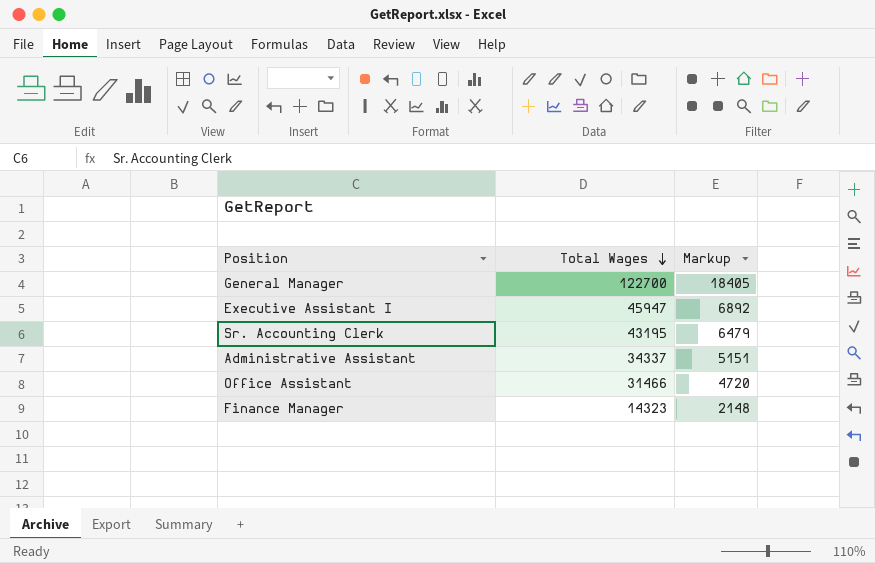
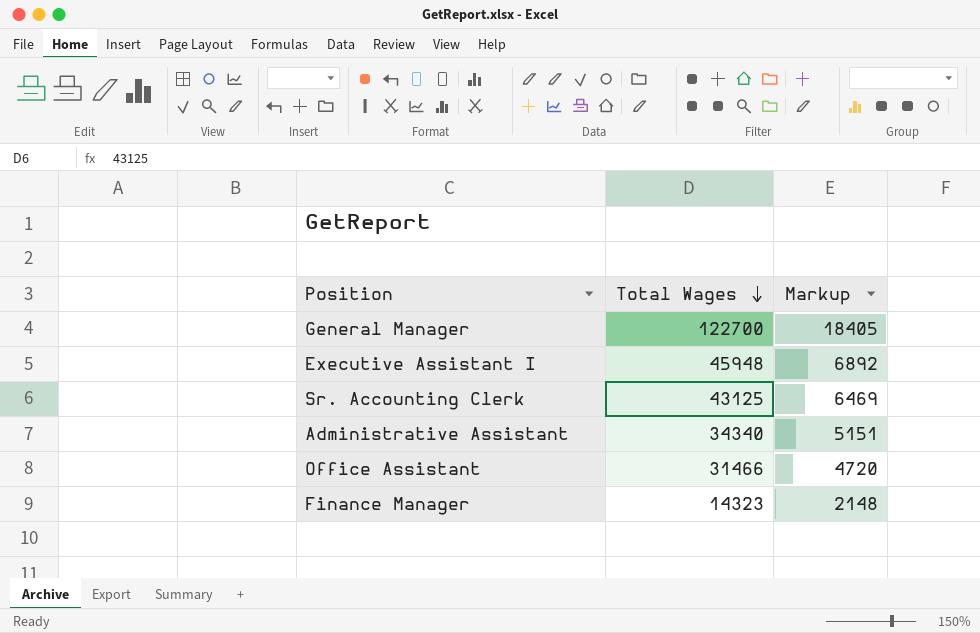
Executive Assistant I | Total Wages: 45947 -> 45948
Sr. Accounting Clerk | Total Wages: 43195 -> 43125
Sr. Accounting Clerk | Markup: 6479 -> 6469
Administrative Assistant | Total Wages: 34337 -> 34340

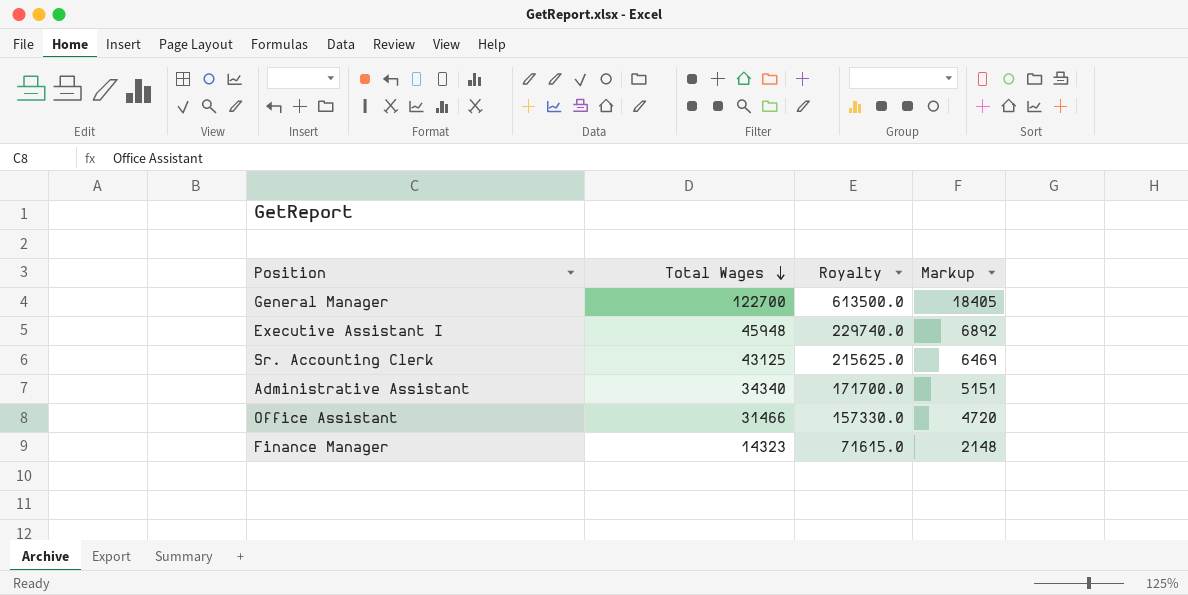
column Royalty | formula: none -> [Total Wages] * 5

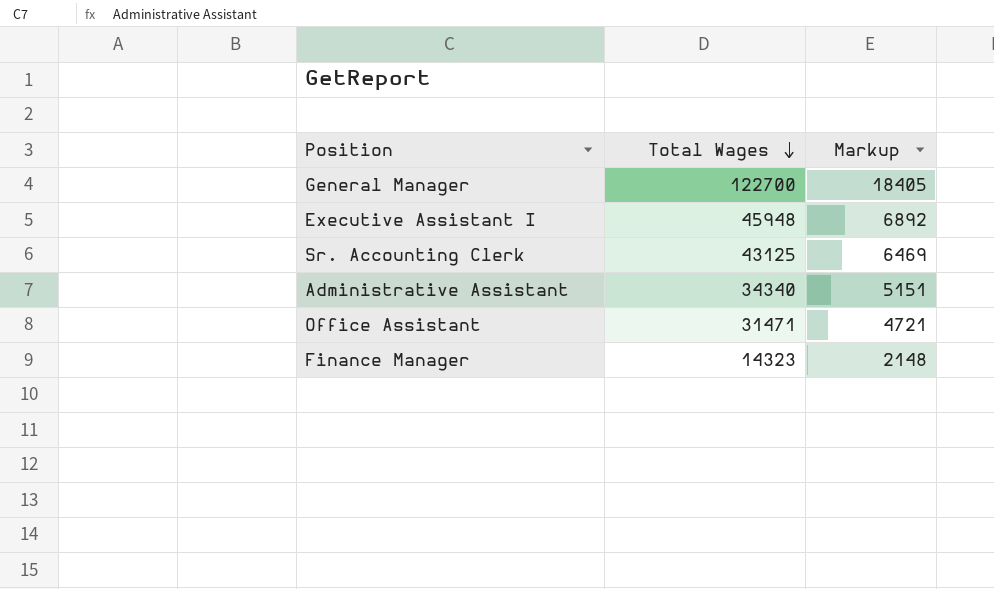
column Royalty | formula: [Total Wages] * 5 -> none
Office Assistant | Total Wages: 31466 -> 31471
Office Assistant | Markup: 4720 -> 4721

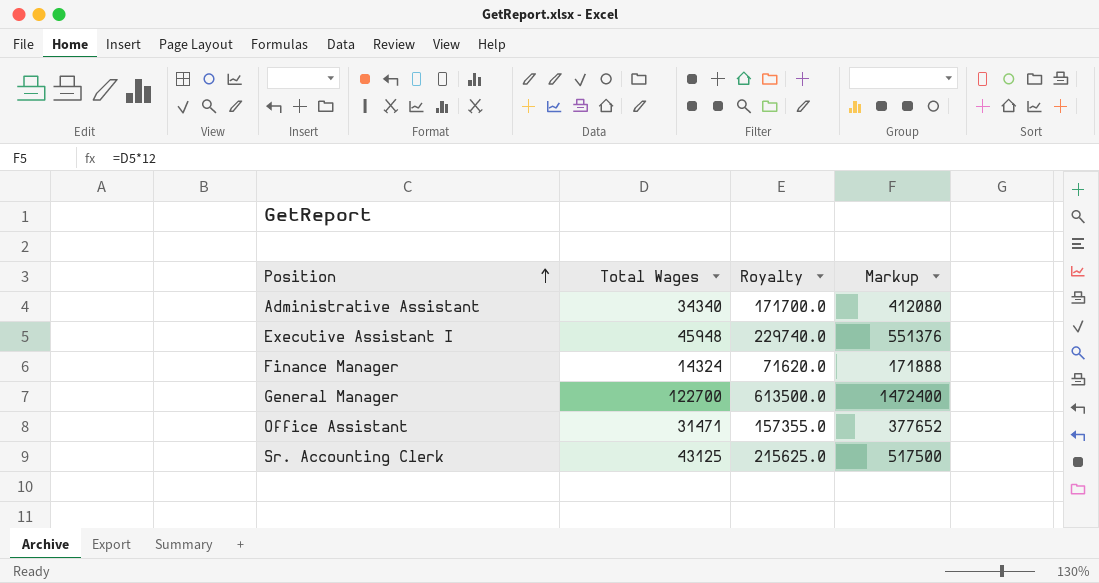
row order: Total Wages descending -> Position ascending
column Royalty | formula: none -> [Total Wages] * 5
column Markup | formula: [Total Wages] * 0.15 -> [Total Wages] * 12
Finance Manager | Total Wages: 14323 -> 14324

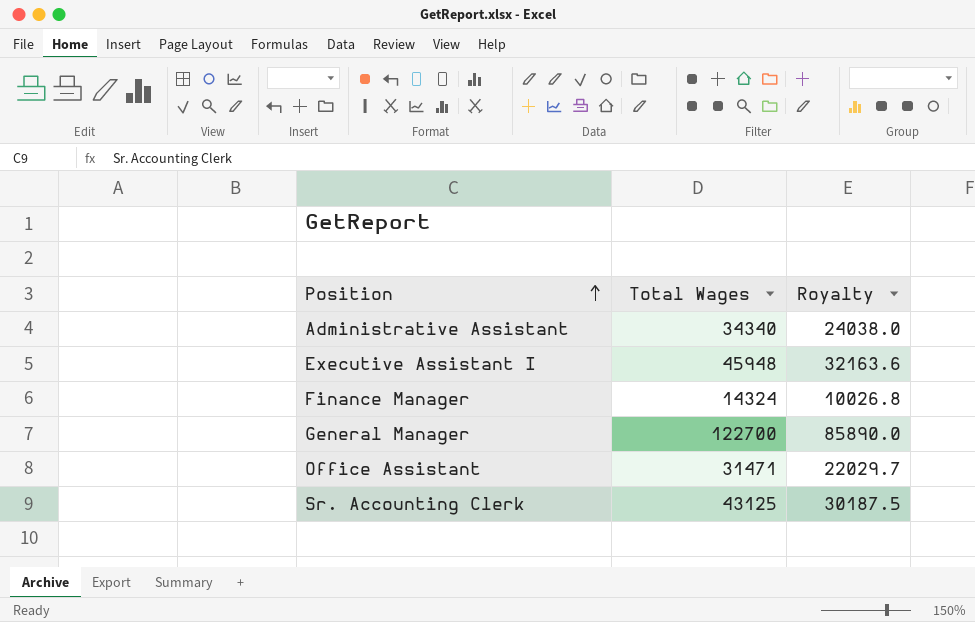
column Markup | formula: [Total Wages] * 12 -> none
column Royalty | formula: [Total Wages] * 5 -> [Total Wages] * 0.7

